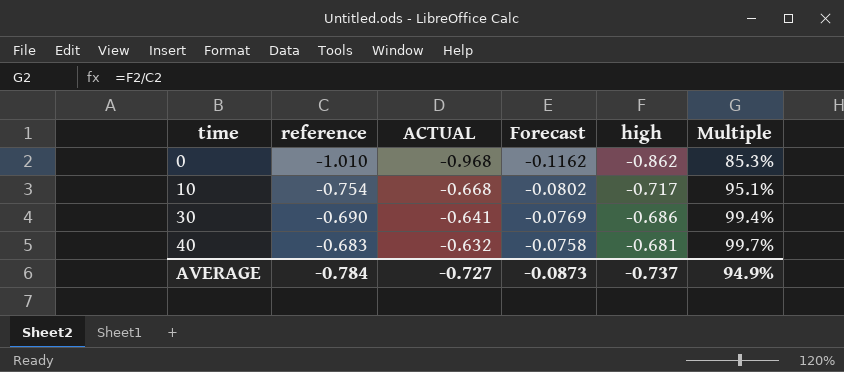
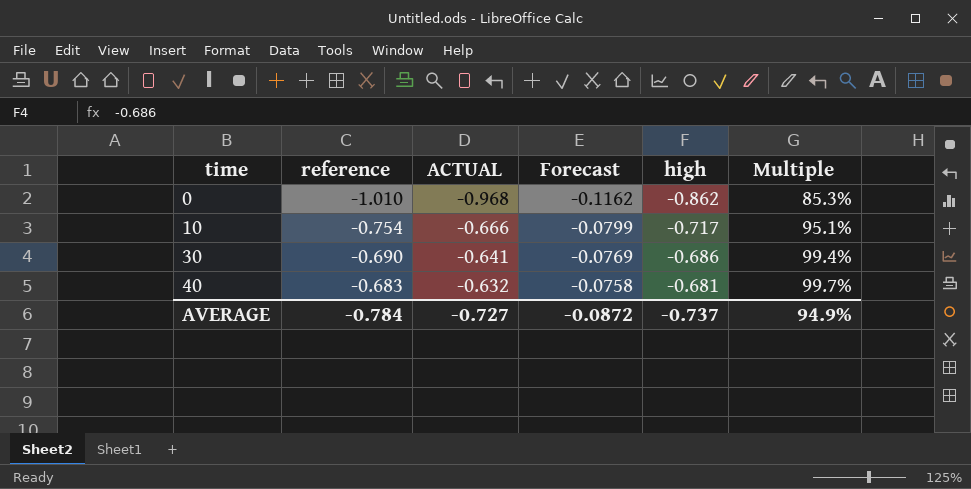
10 | ACTUAL: -0.668 -> -0.666
10 | Forecast: -0.0802 -> -0.0799
AVERAGE | Forecast: -0.0873 -> -0.0872

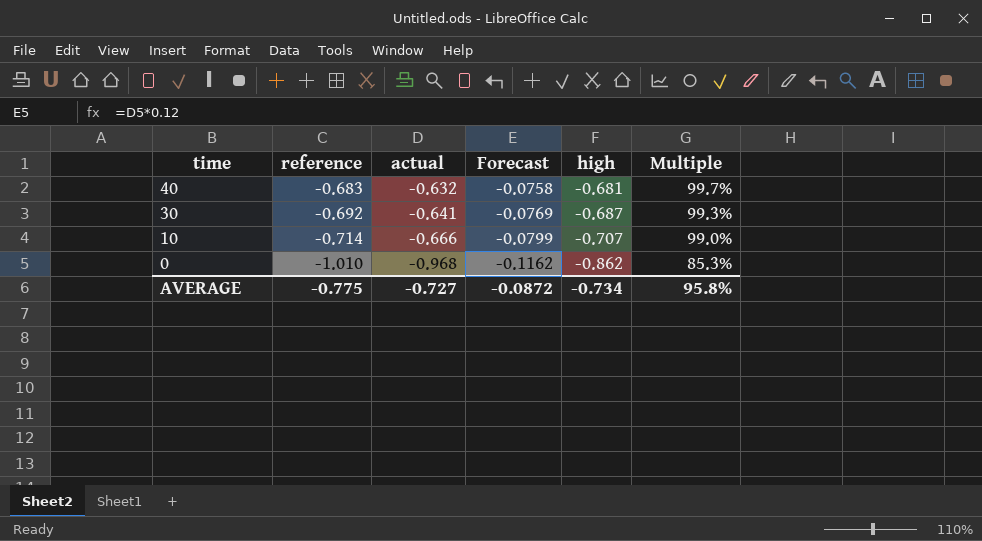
row order: time ascending -> time descending
column name: ACTUAL -> actual
30 | reference: -0.690 -> -0.692
30 | high: -0.686 -> -0.687
30 | Multiple: 99.4% -> 99.3%
10 | reference: -0.754 -> -0.714
10 | high: -0.717 -> -0.707
10 | Multiple: 95.1% -> 99.0%
AVERAGE | reference: -0.784 -> -0.775
AVERAGE | high: -0.737 -> -0.734
AVERAGE | Multiple: 94.9% -> 95.8%

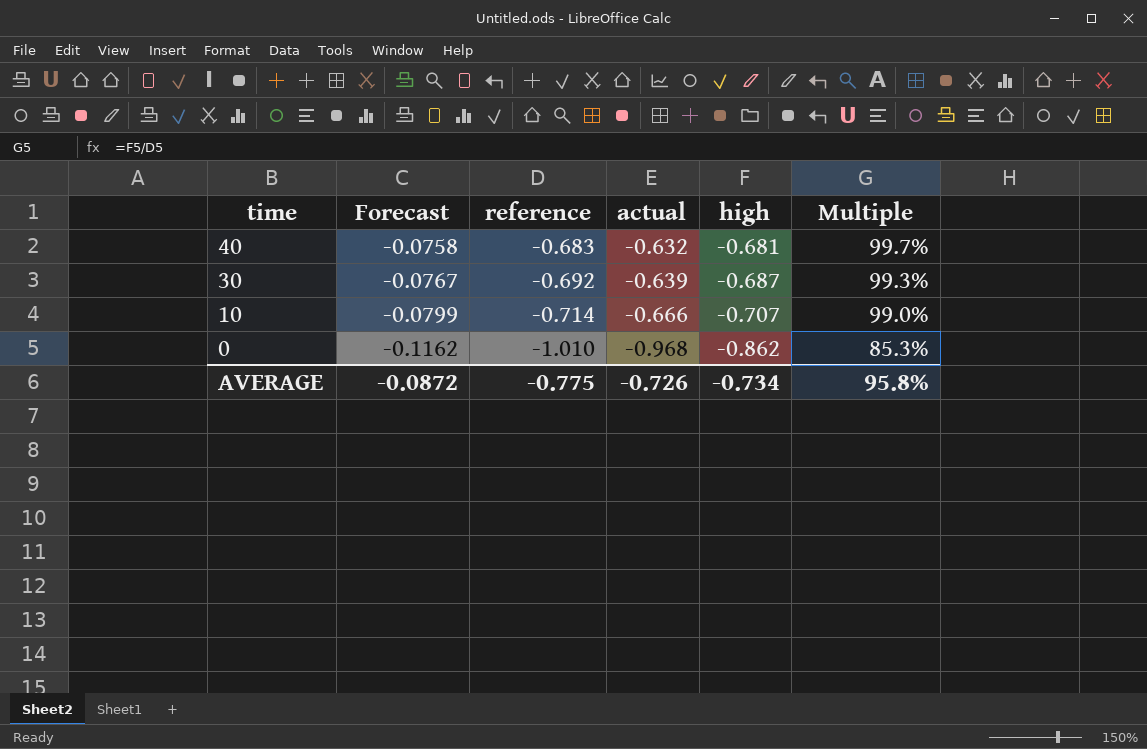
column Forecast | position: 4 -> 2
30 | Forecast: -0.0769 -> -0.0767
30 | actual: -0.641 -> -0.639
AVERAGE | actual: -0.727 -> -0.726

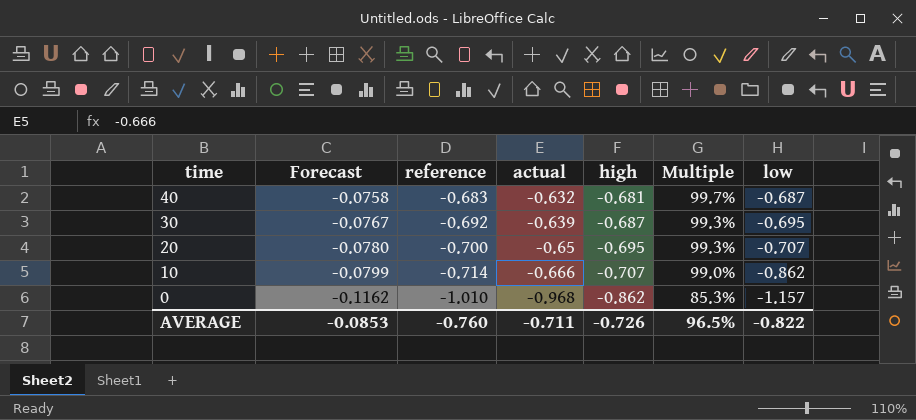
column low | position: none -> 7
row 20: none -> -0.0780 | -0.700 | -0.65 | -0.695 | 99.3% | -0.707
AVERAGE | Forecast: -0.0872 -> -0.0853
AVERAGE | reference: -0.775 -> -0.760
AVERAGE | actual: -0.726 -> -0.711
AVERAGE | high: -0.734 -> -0.726
AVERAGE | Multiple: 95.8% -> 96.5%

